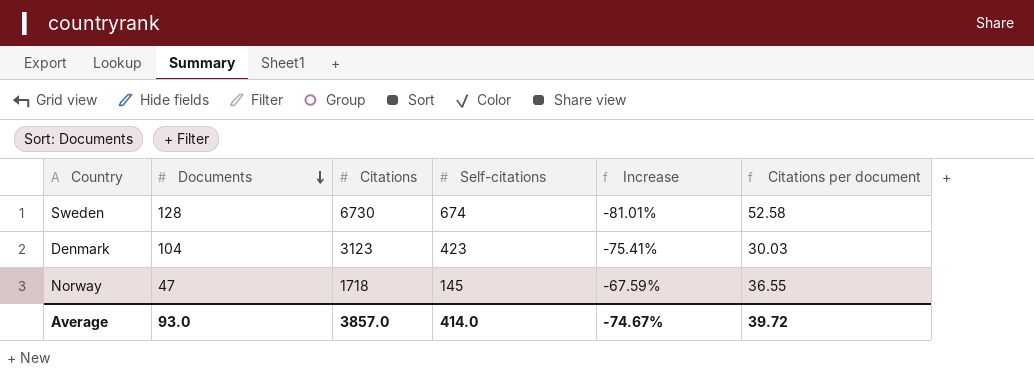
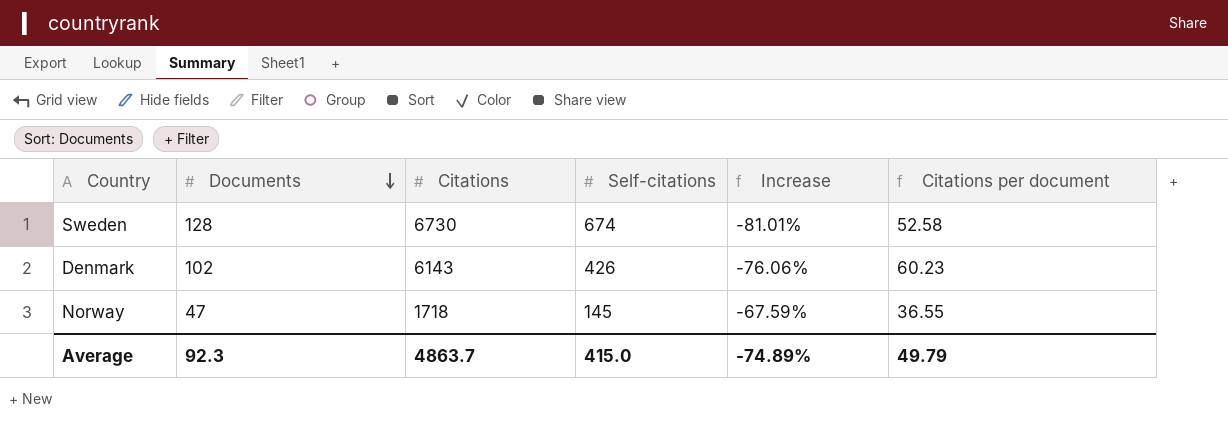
Denmark | Documents: 104 -> 102
Denmark | Citations: 3123 -> 6143
Denmark | Self-citations: 423 -> 426
Denmark | Increase: -75.41% -> -76.06%
Denmark | Citations per document: 30.03 -> 60.23
Average | Documents: 93.0 -> 92.3
Average | Citations: 3857.0 -> 4863.7
Average | Self-citations: 414.0 -> 415.0
Average | Increase: -74.67% -> -74.89%
Average | Citations per document: 39.72 -> 49.79

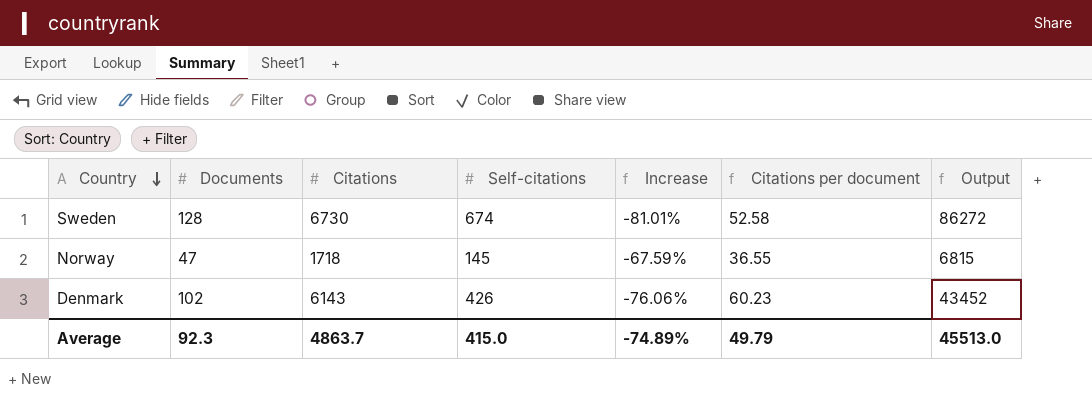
row order: Documents descending -> Country descending
column Output | formula: none -> [Documents] * [Self-citations]

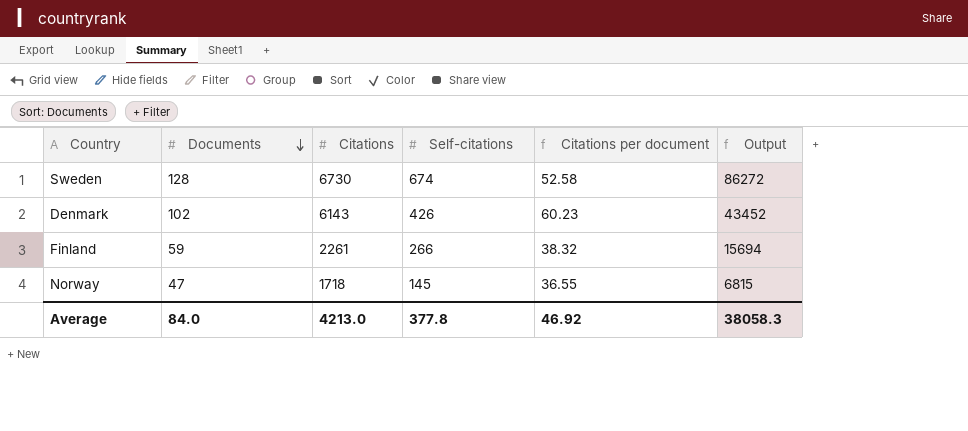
row order: Country descending -> Documents descending
column Increase | formula: ([Documents] - [Self-citations]) / [Self-citations] -> none
row Finland: none -> 59 | 2261 | 266 | 38.32 | 15694
Average | Documents: 92.3 -> 84.0
Average | Citations: 4863.7 -> 4213.0
Average | Self-citations: 415.0 -> 377.8
Average | Citations per document: 49.79 -> 46.92
Average | Output: 45513.0 -> 38058.3

